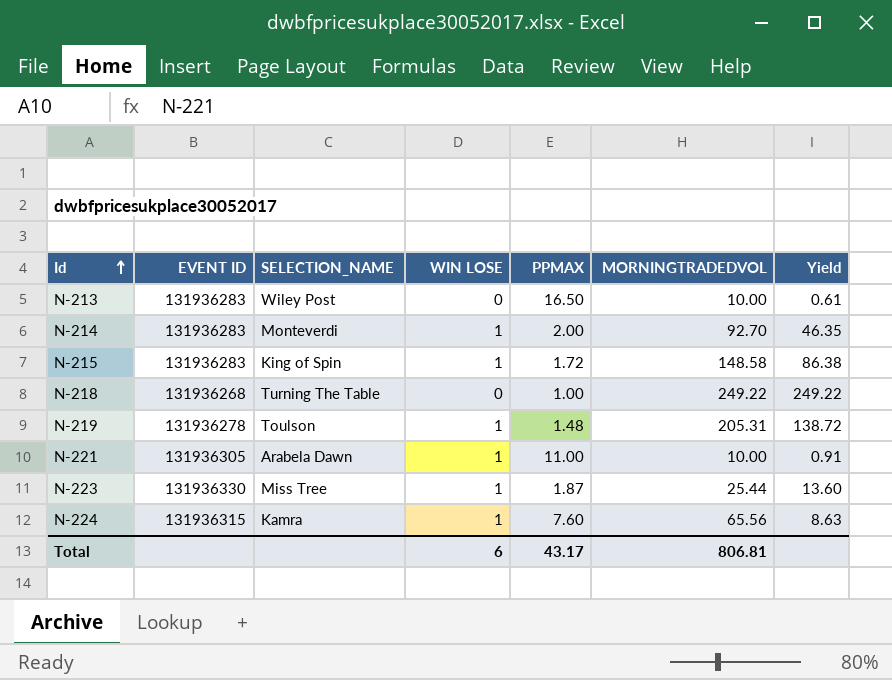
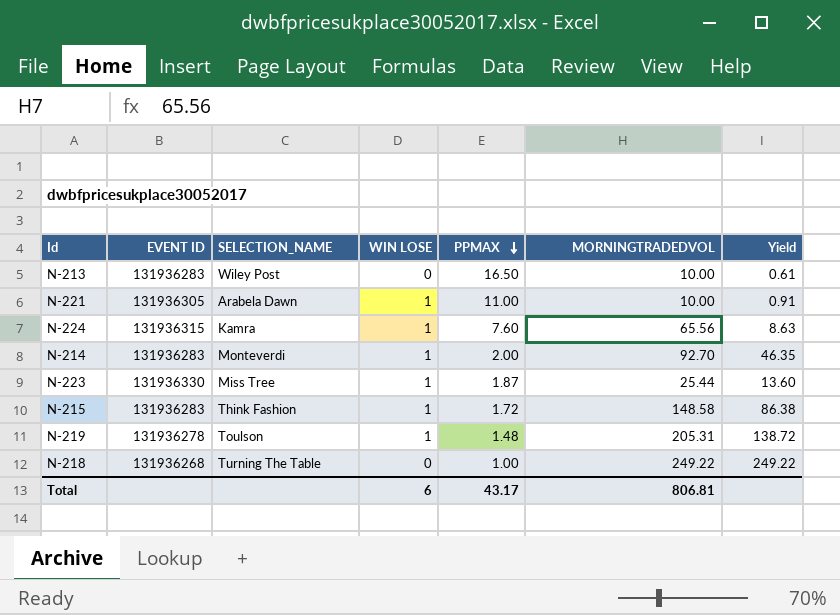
row order: Id ascending -> PPMAX descending
N-215 | SELECTION_NAME: King of Spin -> Think Fashion

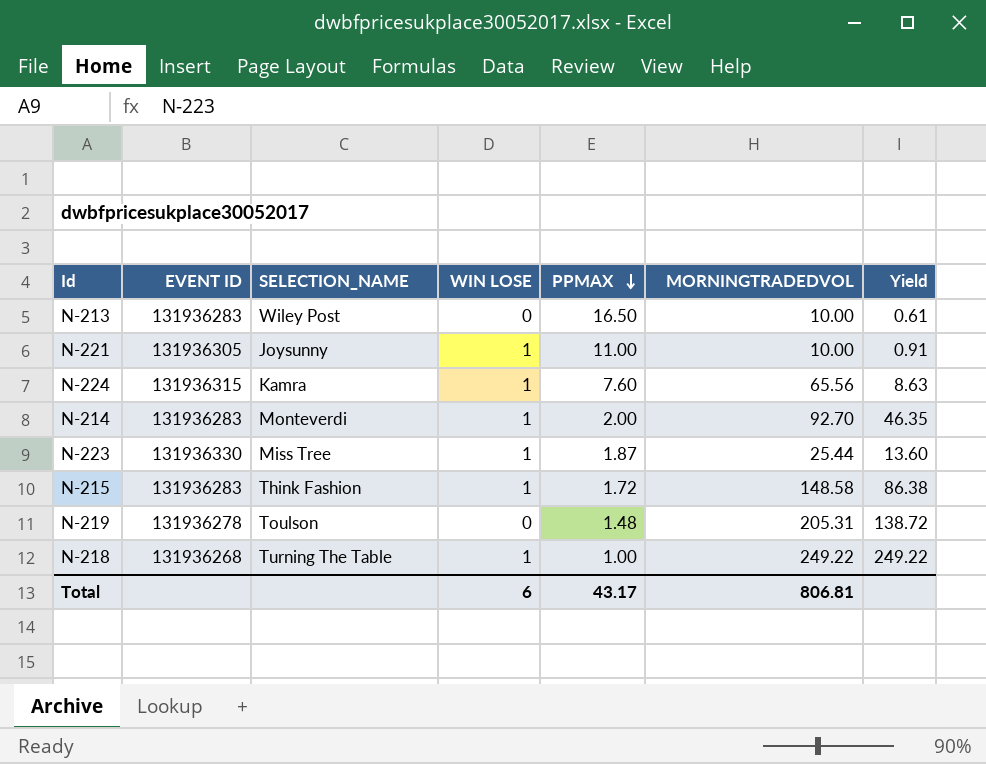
N-221 | SELECTION_NAME: Arabela Dawn -> Joysunny
N-219 | WIN LOSE: 1 -> 0
N-218 | WIN LOSE: 0 -> 1

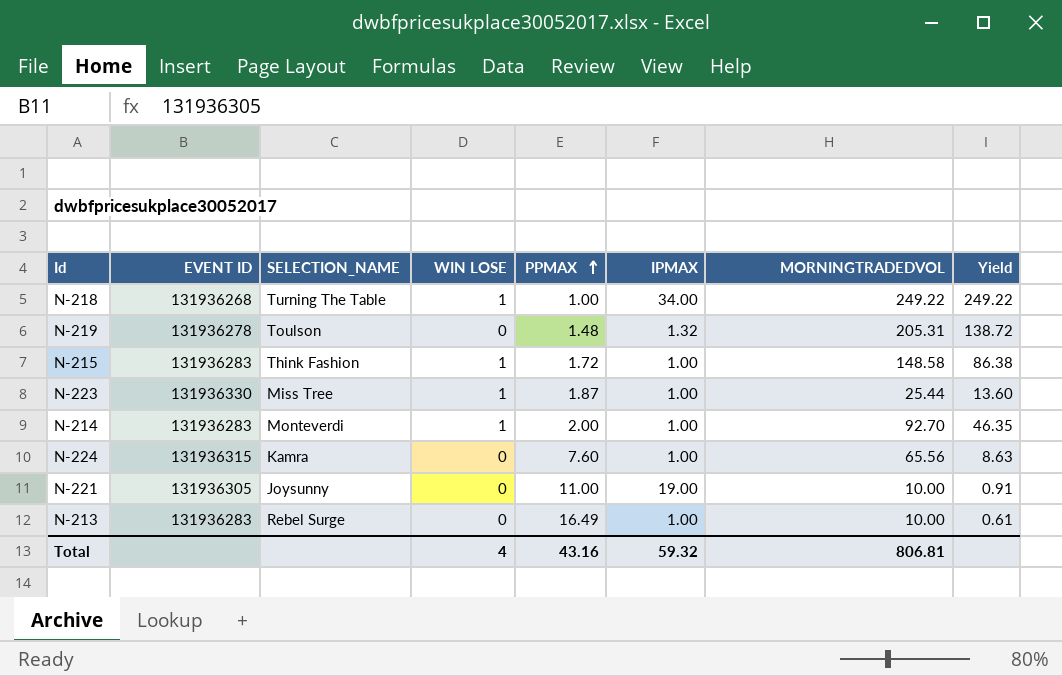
row order: PPMAX descending -> PPMAX ascending
column IPMAX | position: none -> 6
N-224 | WIN LOSE: 1 -> 0
N-221 | WIN LOSE: 1 -> 0
N-213 | SELECTION_NAME: Wiley Post -> Rebel Surge
N-213 | PPMAX: 16.50 -> 16.49
Total | WIN LOSE: 6 -> 4
Total | PPMAX: 43.17 -> 43.16

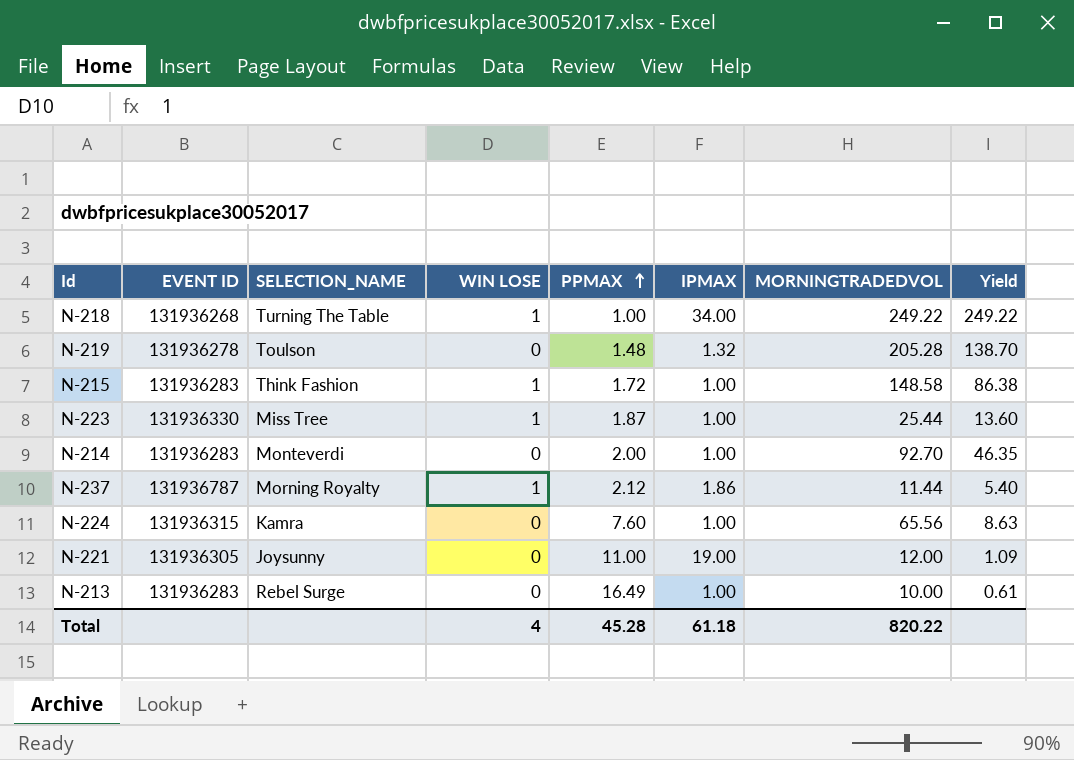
N-219 | MORNINGTRADEDVOL: 205.31 -> 205.28
N-219 | Yield: 138.72 -> 138.70
N-214 | WIN LOSE: 1 -> 0
row N-237: none -> 131936787 | Morning Royalty | 1 | 2.12 | 1.86 | 11.44 | 5.40
N-221 | MORNINGTRADEDVOL: 10.00 -> 12.00
N-221 | Yield: 0.91 -> 1.09
Total | PPMAX: 43.16 -> 45.28
Total | IPMAX: 59.32 -> 61.18
Total | MORNINGTRADEDVOL: 806.81 -> 820.22

